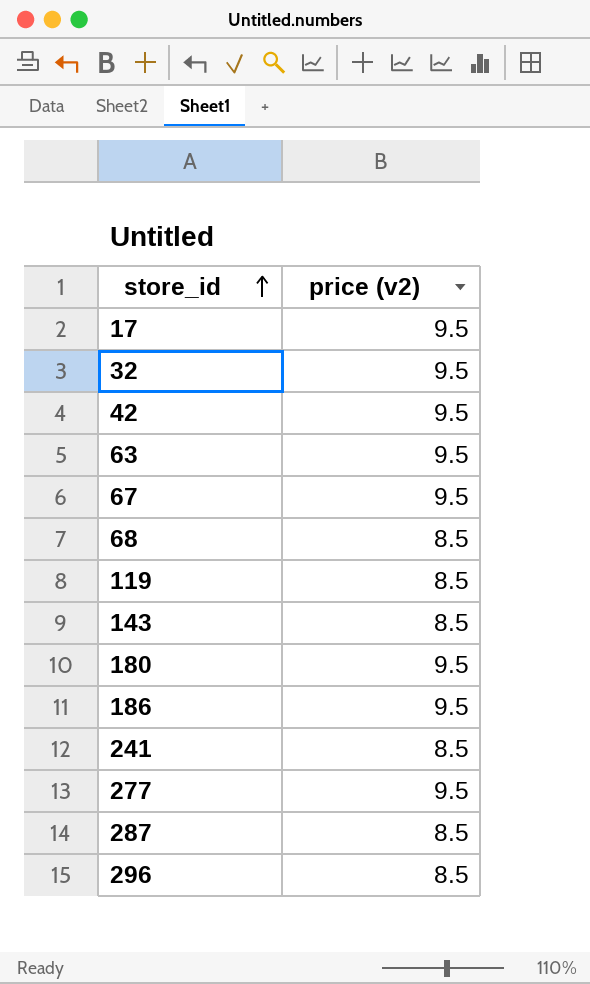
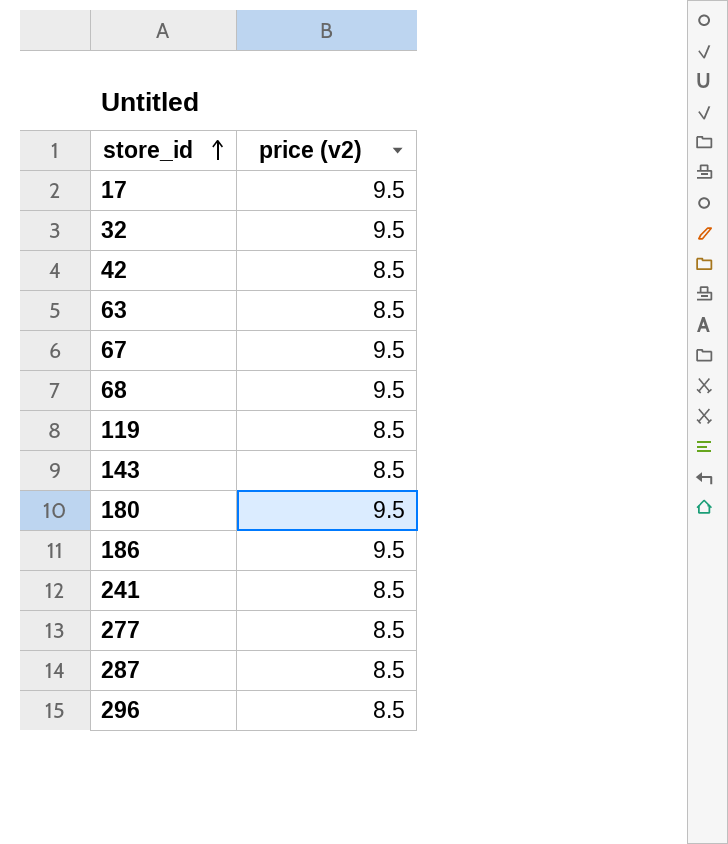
42 | price (v2): 9.5 -> 8.5
63 | price (v2): 9.5 -> 8.5
68 | price (v2): 8.5 -> 9.5
277 | price (v2): 9.5 -> 8.5

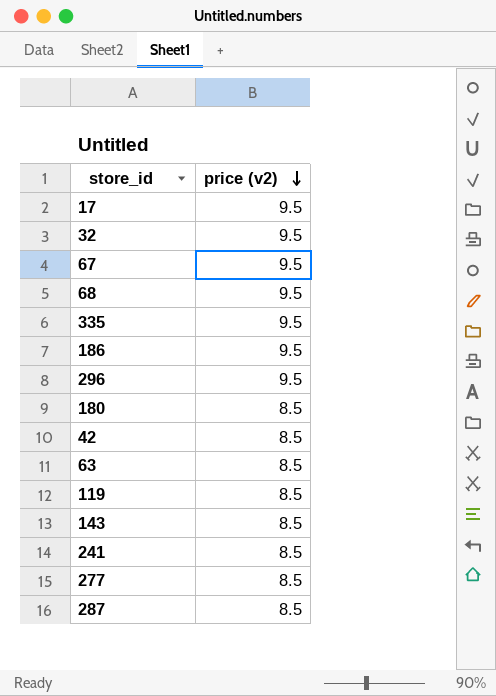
row order: store_id ascending -> price (v2) descending
row 335: none -> 9.5
296 | price (v2): 8.5 -> 9.5
180 | price (v2): 9.5 -> 8.5

